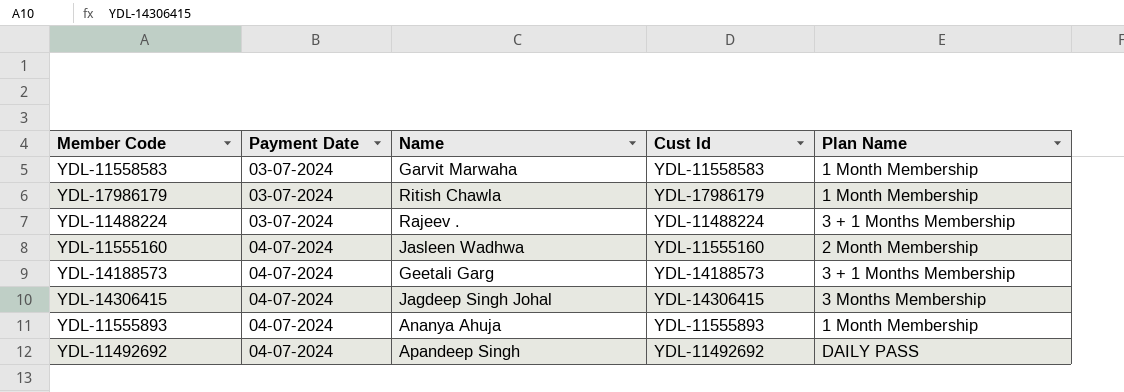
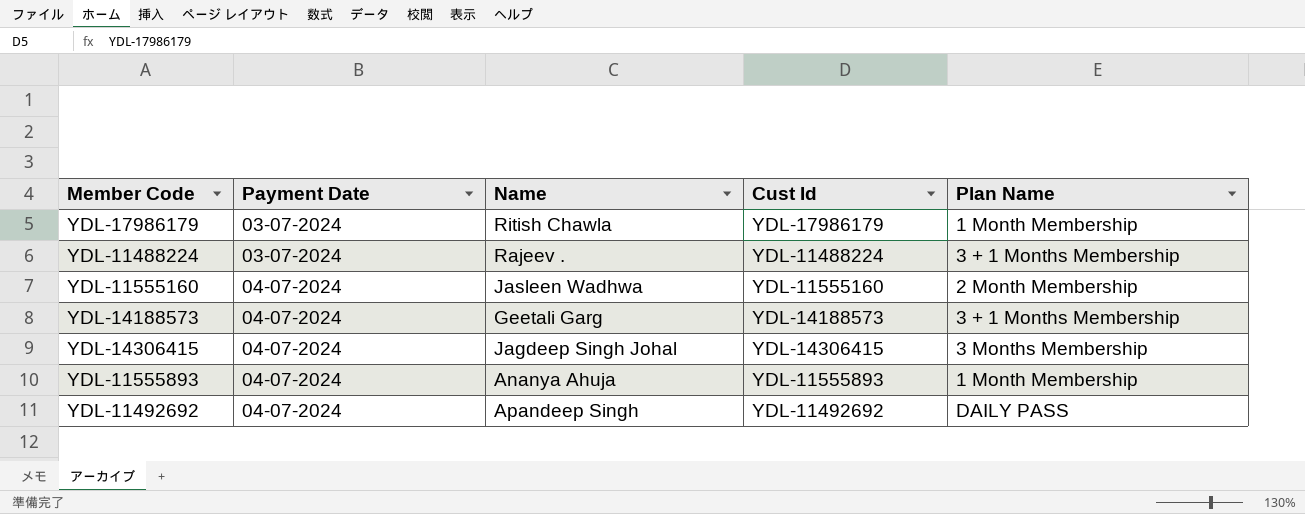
row YDL-11558583: 03-07-2024 | Garvit Marwaha | YDL-11558583 | 1 Month Membership -> none

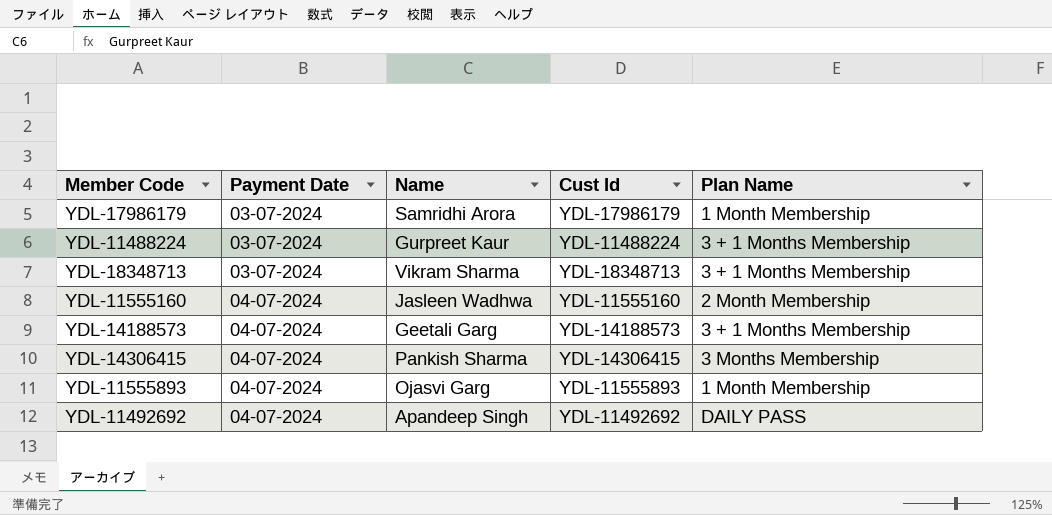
YDL-17986179 | Name: Ritish Chawla -> Samridhi Arora
YDL-11488224 | Name: Rajeev . -> Gurpreet Kaur
row YDL-18348713: none -> 03-07-2024 | Vikram Sharma | YDL-18348713 | 3 + 1 Months Membership
YDL-14306415 | Name: Jagdeep Singh Johal -> Pankish Sharma
YDL-11555893 | Name: Ananya Ahuja -> Ojasvi Garg

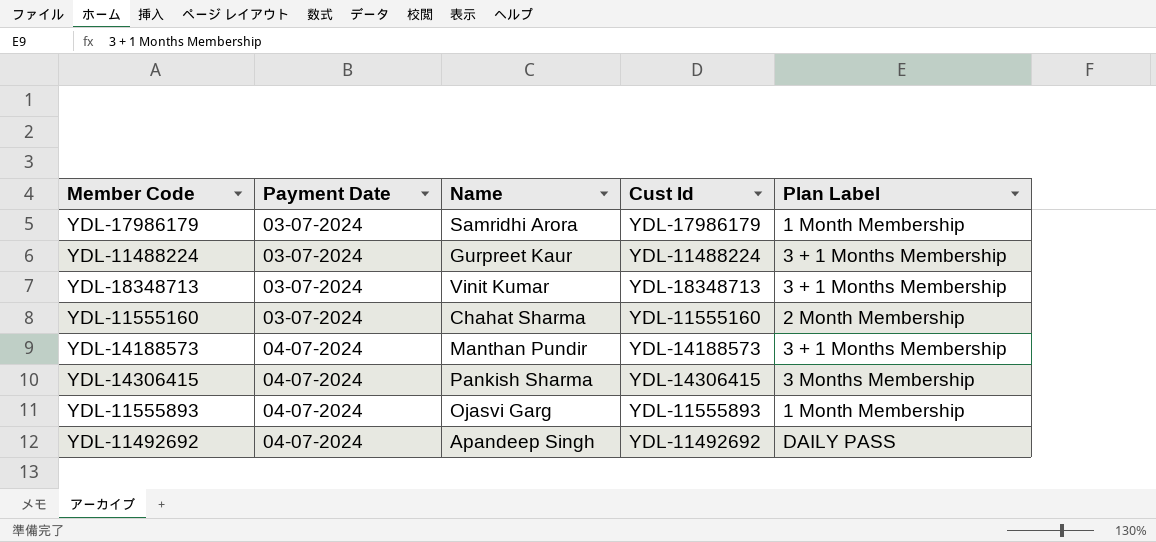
column name: Plan Name -> Plan Label
YDL-18348713 | Name: Vikram Sharma -> Vinit Kumar
YDL-11555160 | Payment Date: 04-07-2024 -> 03-07-2024
YDL-11555160 | Name: Jasleen Wadhwa -> Chahat Sharma
YDL-14188573 | Name: Geetali Garg -> Manthan Pundir

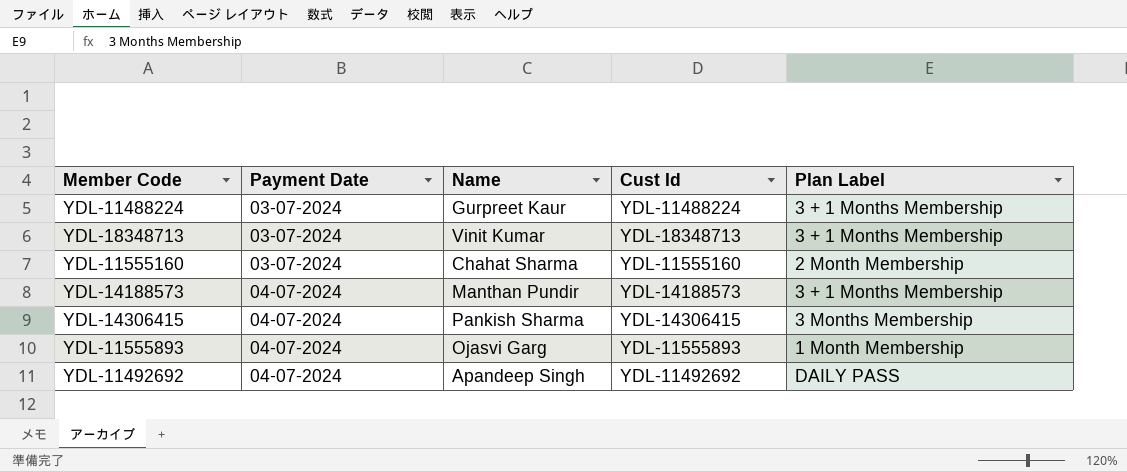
row YDL-17986179: 03-07-2024 | Samridhi Arora | YDL-17986179 | 1 Month Membership -> none

